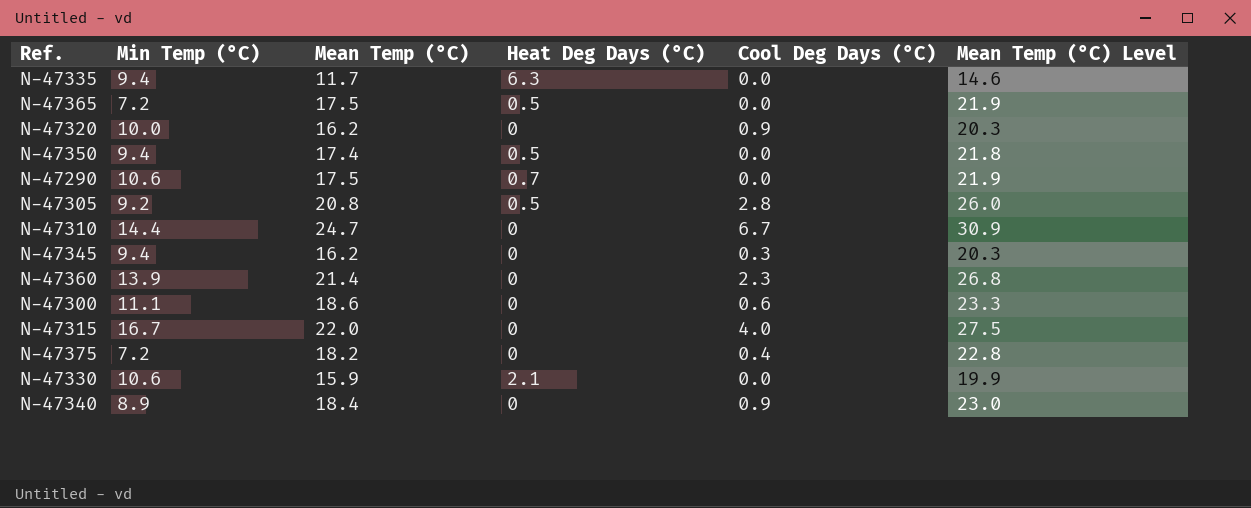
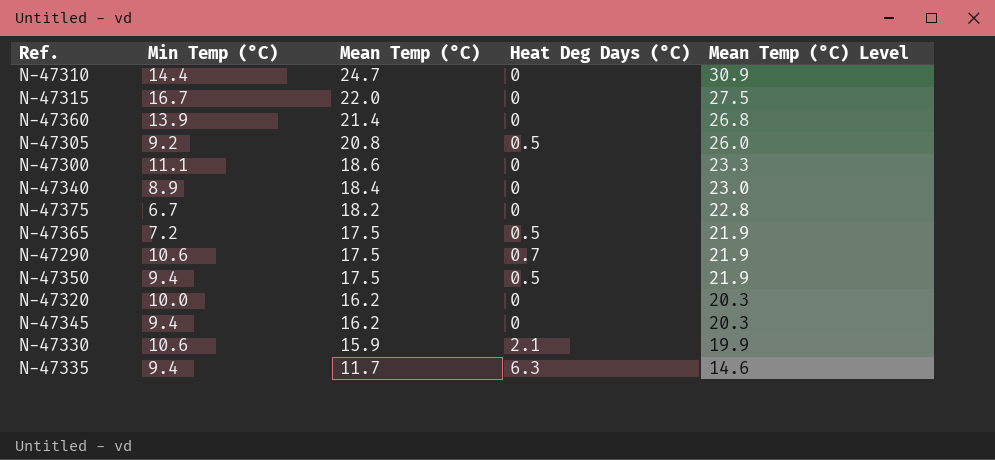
row order: none -> Mean Temp (°C) descending
column Cool Deg Days (°C) | position: 5 -> none
N-47375 | Min Temp (°C): 7.2 -> 6.7
N-47350 | Mean Temp (°C): 17.4 -> 17.5
N-47350 | Mean Temp (°C) Level: 21.8 -> 21.9

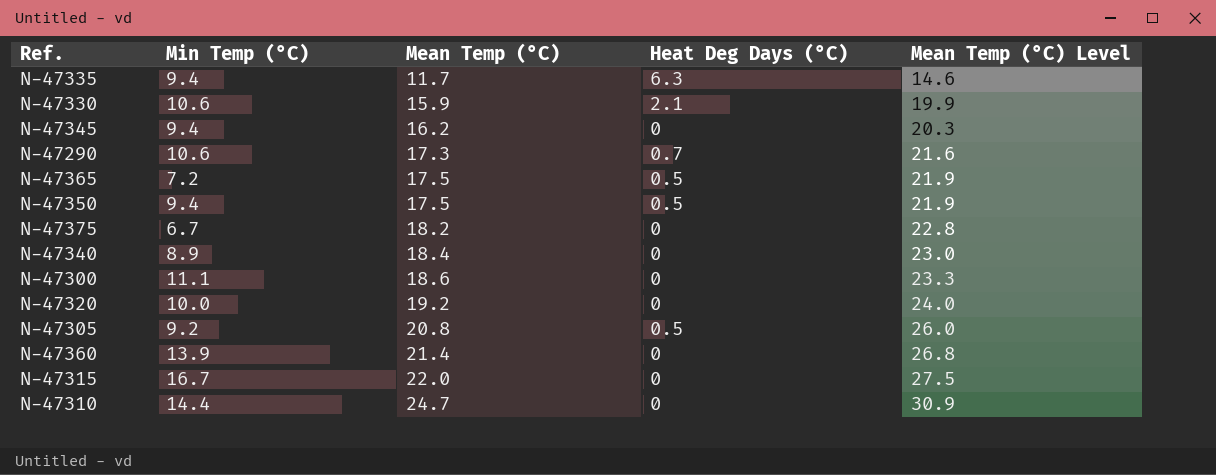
row order: Mean Temp (°C) descending -> Mean Temp (°C) ascending
N-47290 | Mean Temp (°C): 17.5 -> 17.3
N-47290 | Mean Temp (°C) Level: 21.9 -> 21.6
N-47320 | Mean Temp (°C): 16.2 -> 19.2
N-47320 | Mean Temp (°C) Level: 20.3 -> 24.0

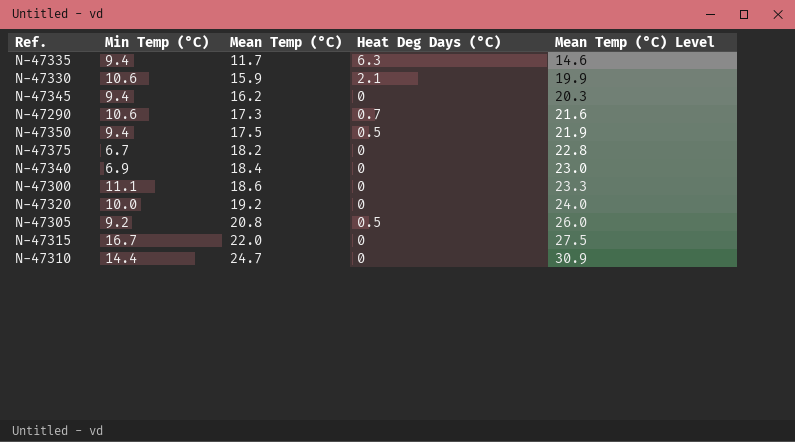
row N-47365: 7.2 | 17.5 | 0.5 | 21.9 -> none
row N-47360: 13.9 | 21.4 | 0 | 26.8 -> none
N-47340 | Min Temp (°C): 8.9 -> 6.9

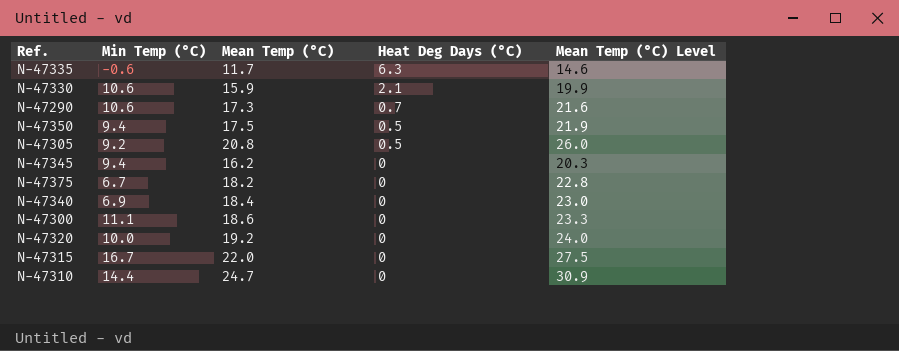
row order: Mean Temp (°C) ascending -> Heat Deg Days (°C) descending
N-47335 | Min Temp (°C): 9.4 -> -0.6

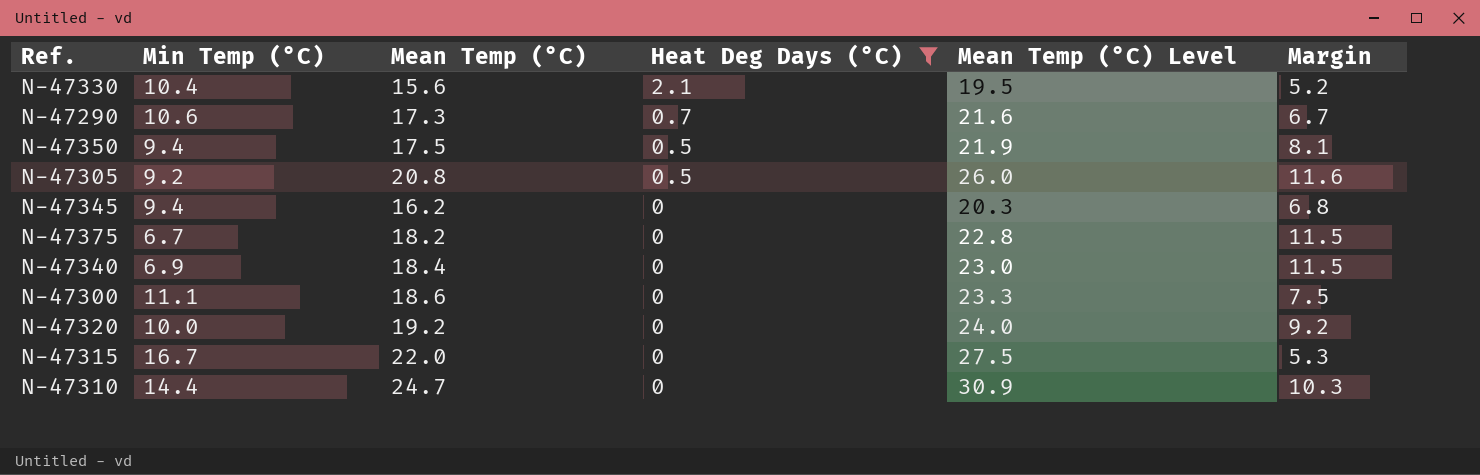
filter: none -> Heat Deg Days (°C) != 6.3
column Margin | formula: none -> [Mean Temp (°C)] - [Min Temp (°C)]
N-47330 | Min Temp (°C): 10.6 -> 10.4
N-47330 | Mean Temp (°C): 15.9 -> 15.6
N-47330 | Mean Temp (°C) Level: 19.9 -> 19.5

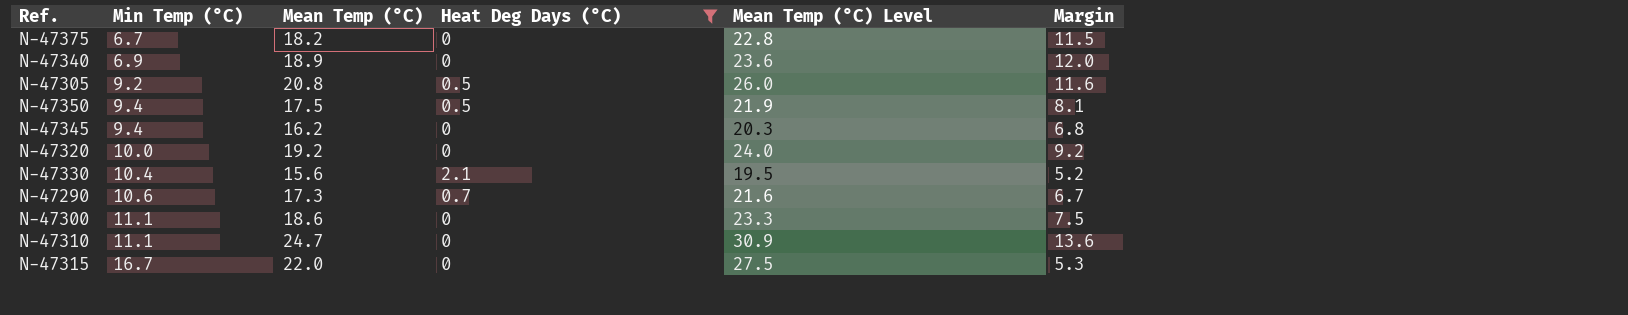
row order: Heat Deg Days (°C) descending -> Min Temp (°C) ascending
N-47340 | Mean Temp (°C): 18.4 -> 18.9
N-47340 | Mean Temp (°C) Level: 23.0 -> 23.6
N-47340 | Margin: 11.5 -> 12.0
N-47310 | Min Temp (°C): 14.4 -> 11.1
N-47310 | Margin: 10.3 -> 13.6

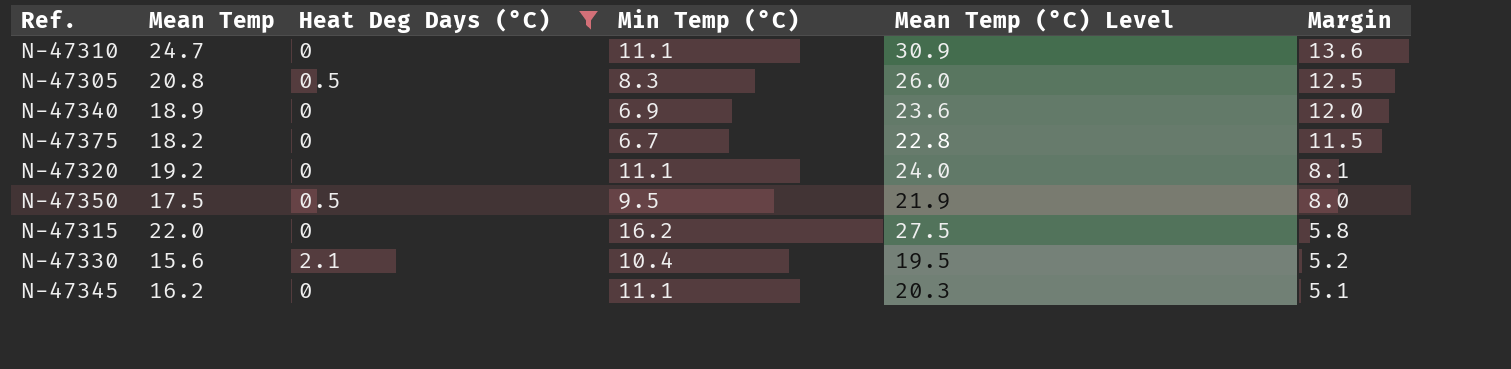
row order: Min Temp (°C) ascending -> Margin descending
column name: Mean Temp (°C) -> Mean Temp
column Min Temp (°C) | position: 2 -> 4
row N-47290: 10.6 | 17.3 | 0.7 | 21.6 | 6.7 -> none
row N-47300: 11.1 | 18.6 | 0 | 23.3 | 7.5 -> none
N-47305 | Min Temp (°C): 9.2 -> 8.3
N-47305 | Margin: 11.6 -> 12.5
N-47320 | Min Temp (°C): 10.0 -> 11.1
N-47320 | Margin: 9.2 -> 8.1
N-47350 | Min Temp (°C): 9.4 -> 9.5
N-47350 | Margin: 8.1 -> 8.0
N-47315 | Min Temp (°C): 16.7 -> 16.2
N-47315 | Margin: 5.3 -> 5.8
N-47345 | Min Temp (°C): 9.4 -> 11.1
N-47345 | Margin: 6.8 -> 5.1

